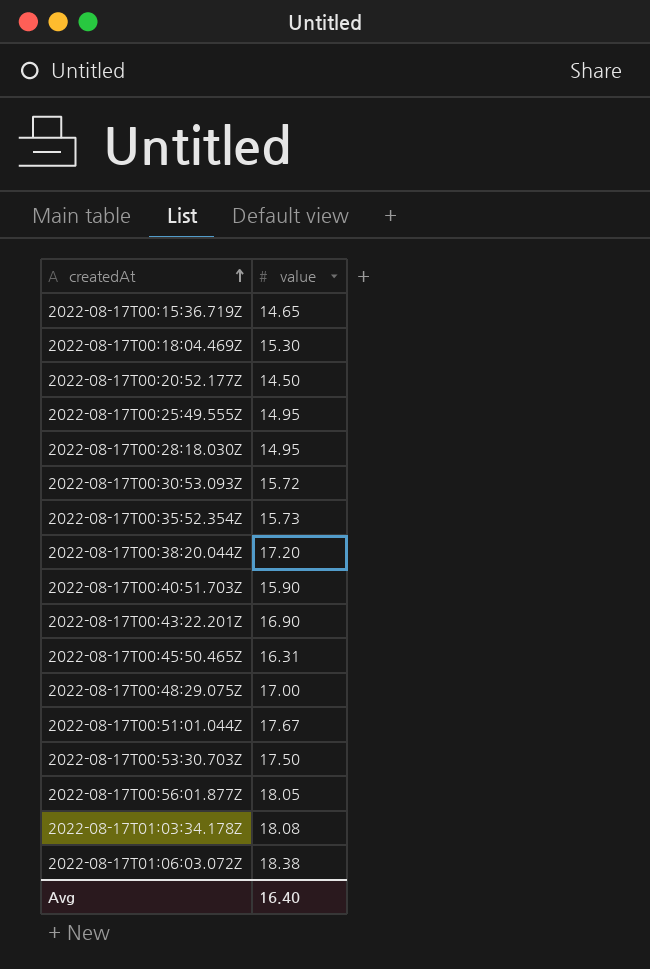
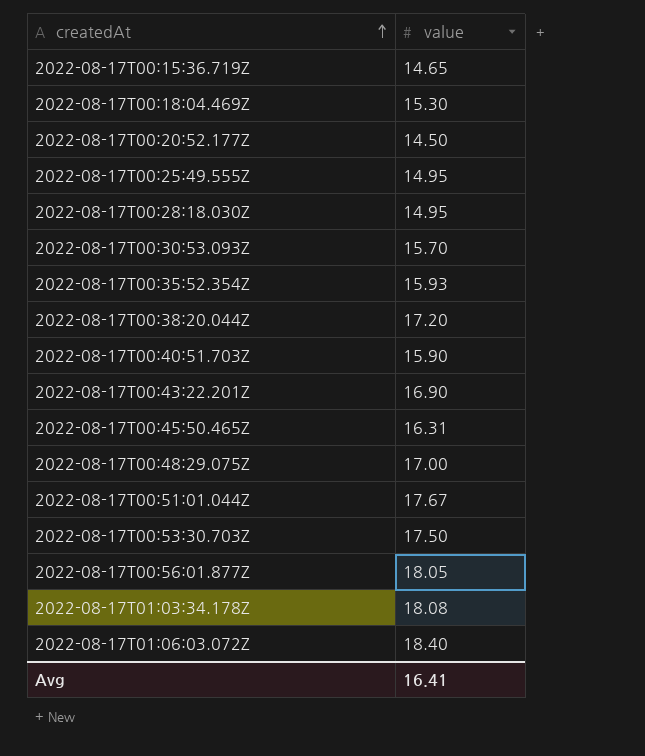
2022-08-17T00:30:53.093Z | value: 15.72 -> 15.70
2022-08-17T00:35:52.354Z | value: 15.73 -> 15.93
2022-08-17T01:06:03.072Z | value: 18.38 -> 18.40
Avg | value: 16.40 -> 16.41

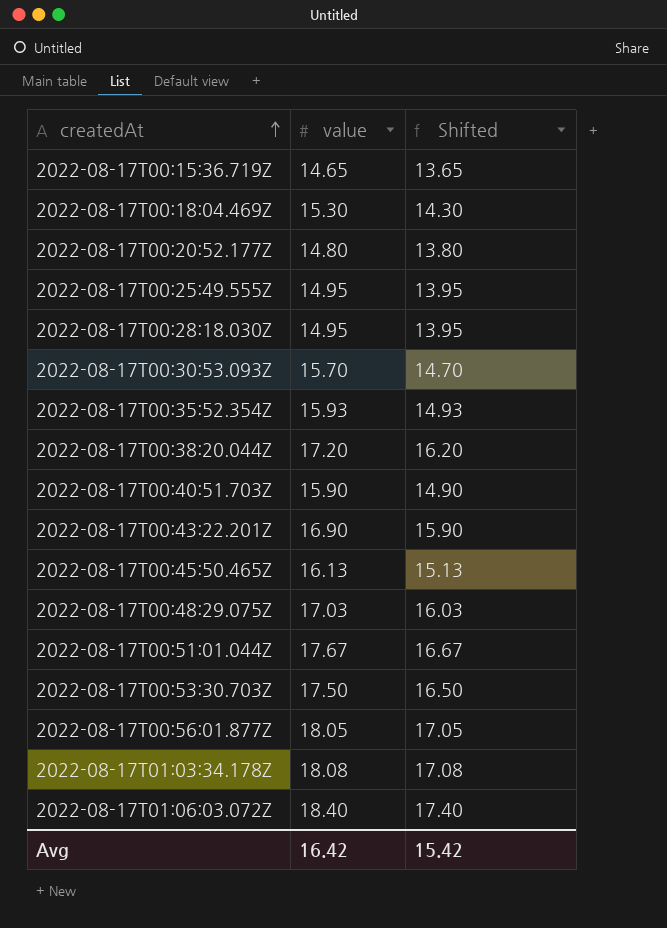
column Shifted | formula: none -> [value] - 1
2022-08-17T00:20:52.177Z | value: 14.50 -> 14.80
2022-08-17T00:45:50.465Z | value: 16.31 -> 16.13
2022-08-17T00:48:29.075Z | value: 17.00 -> 17.03
Avg | value: 16.41 -> 16.42

